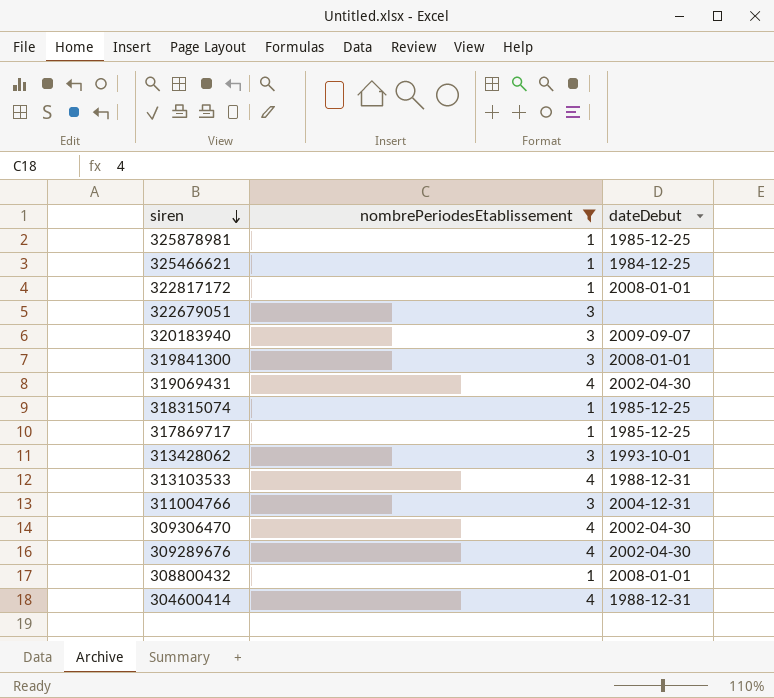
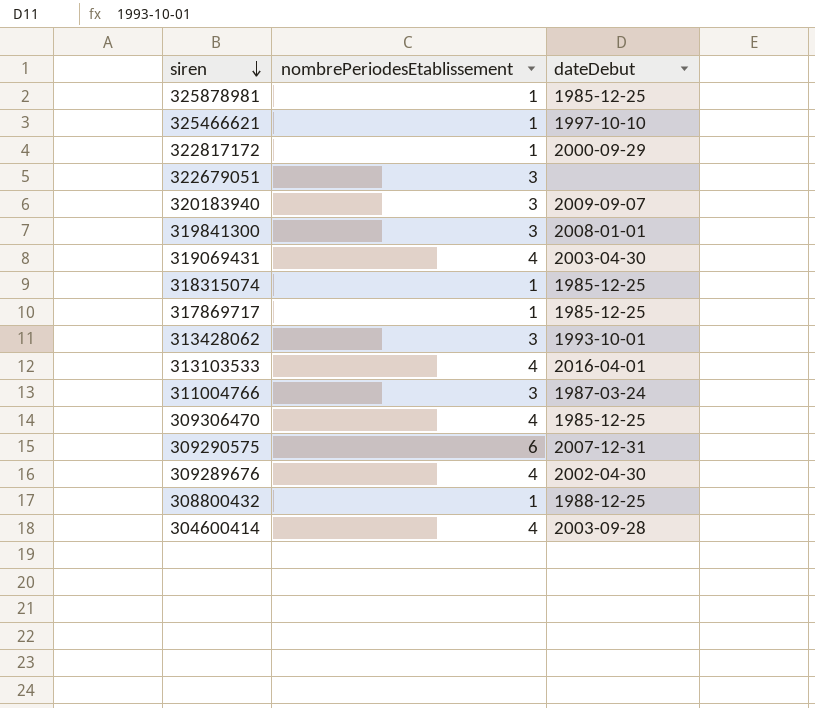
filter: nombrePeriodesEtablissement != 6 -> none
325466621 | dateDebut: 1984-12-25 -> 1997-10-10
322817172 | dateDebut: 2008-01-01 -> 2000-09-29
319069431 | dateDebut: 2002-04-30 -> 2003-04-30
313103533 | dateDebut: 1988-12-31 -> 2016-04-01
311004766 | dateDebut: 2004-12-31 -> 1987-03-24
309306470 | dateDebut: 2002-04-30 -> 1985-12-25
308800432 | dateDebut: 2008-01-01 -> 1988-12-25
304600414 | dateDebut: 1988-12-31 -> 2003-09-28

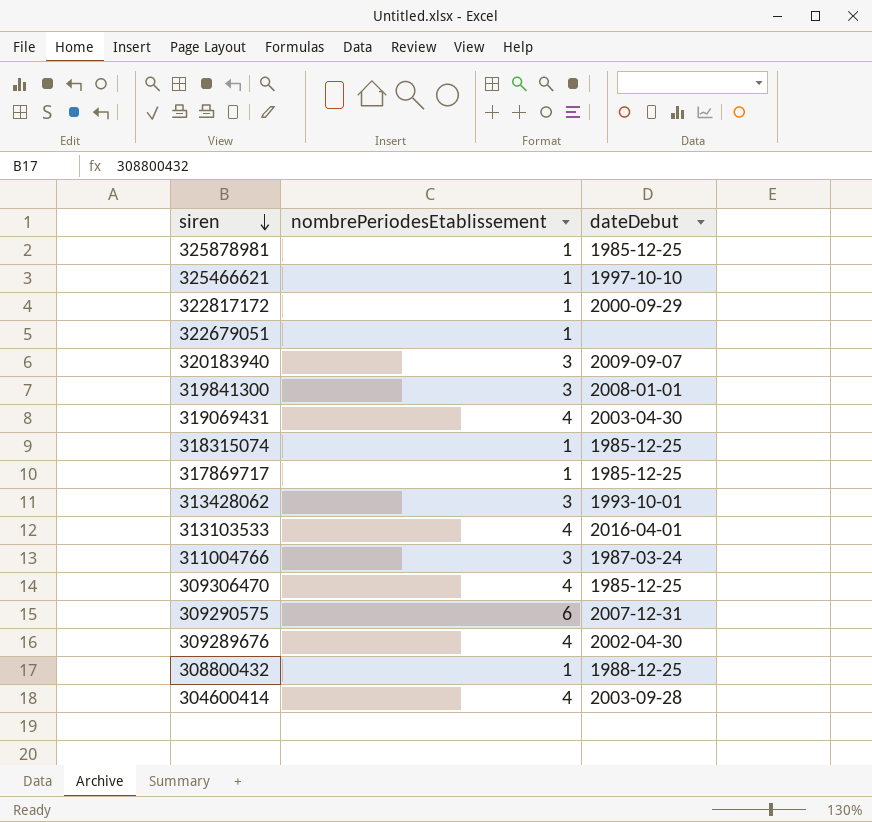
322679051 | nombrePeriodesEtablissement: 3 -> 1

